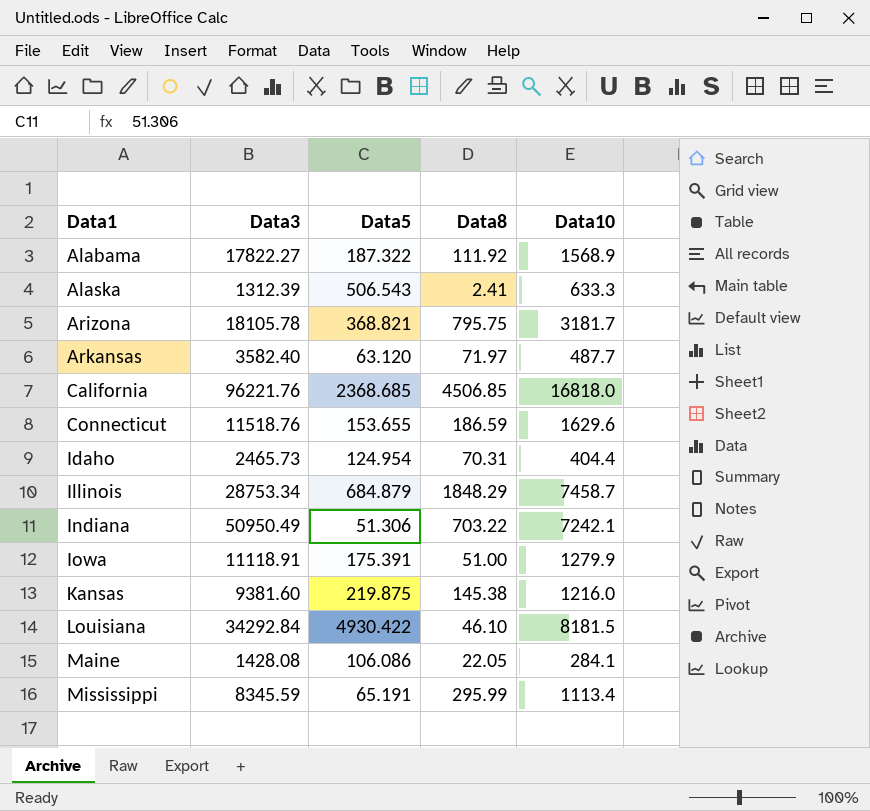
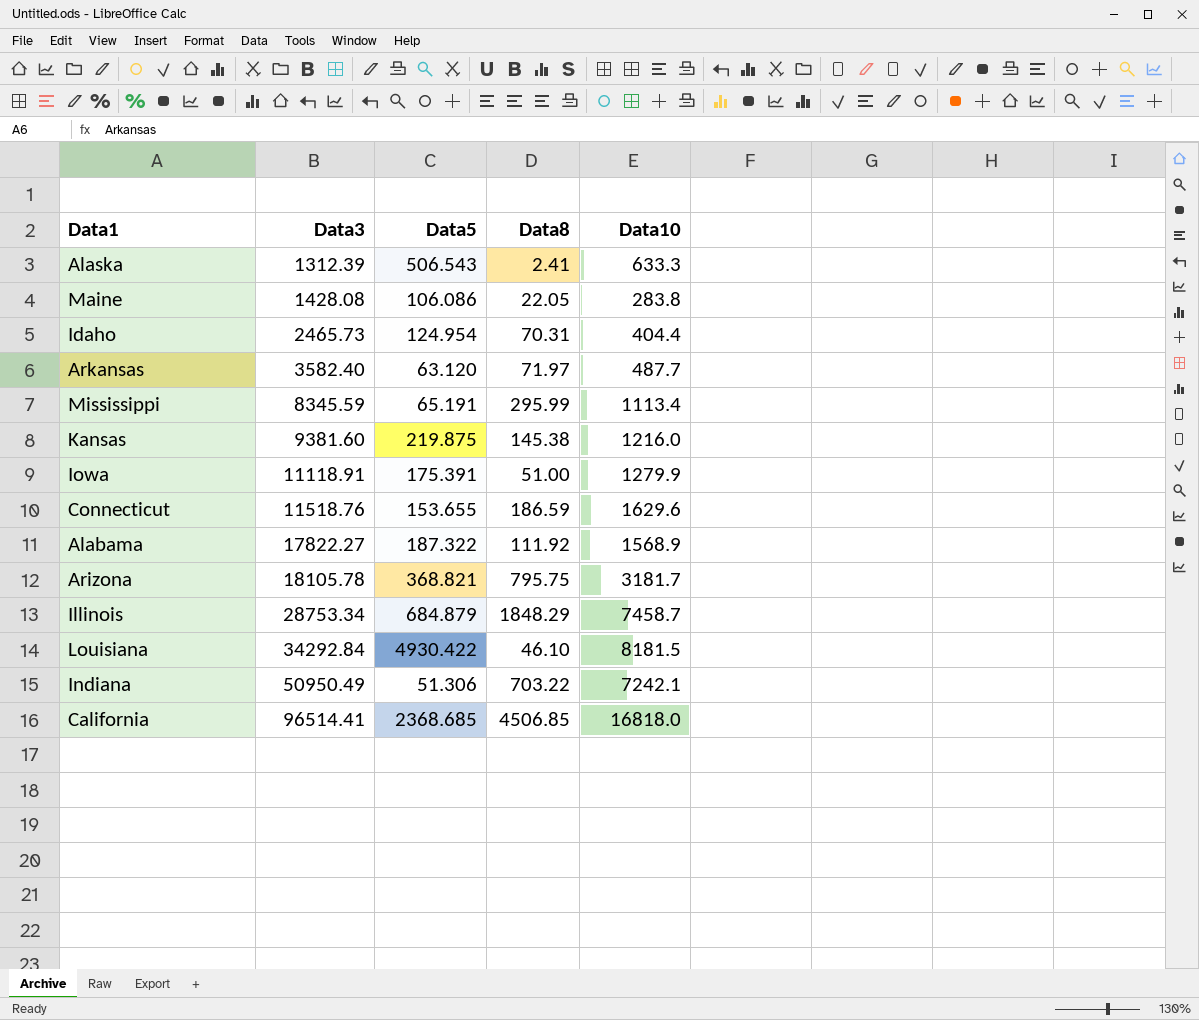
row order: Data1 ascending -> Data3 ascending
Maine | Data10: 284.1 -> 283.8
California | Data3: 96221.76 -> 96514.41

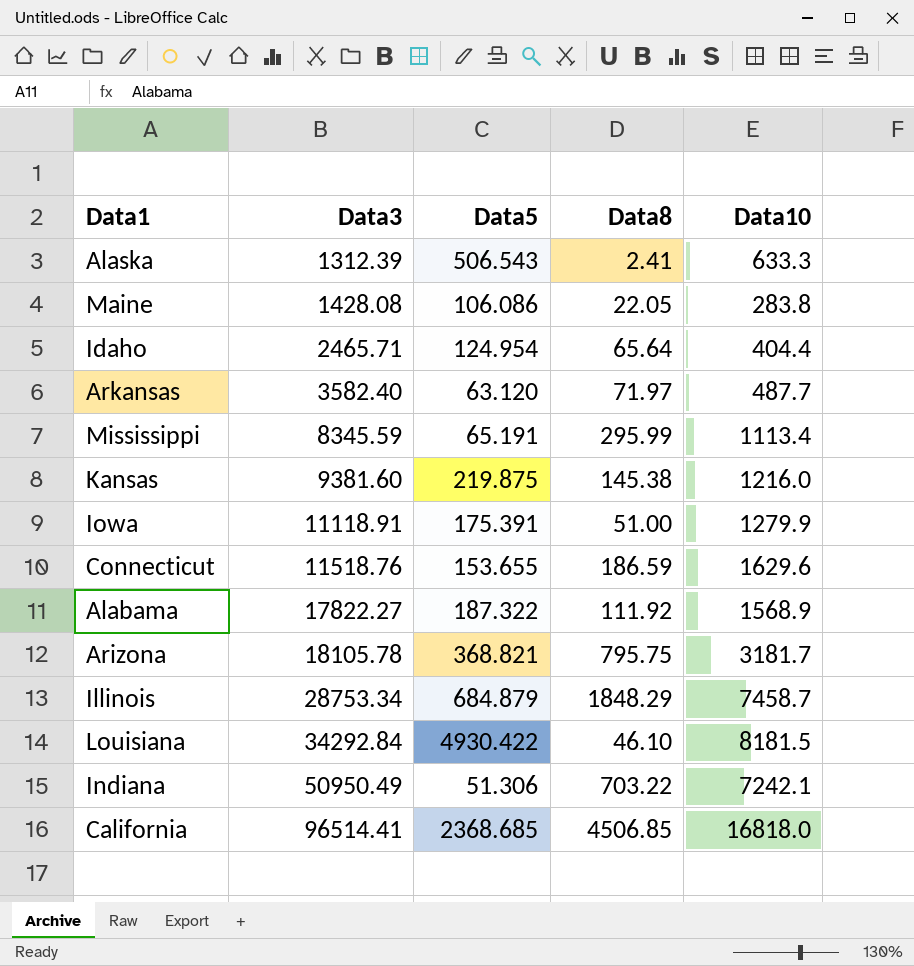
Idaho | Data3: 2465.73 -> 2465.71
Idaho | Data8: 70.31 -> 65.64

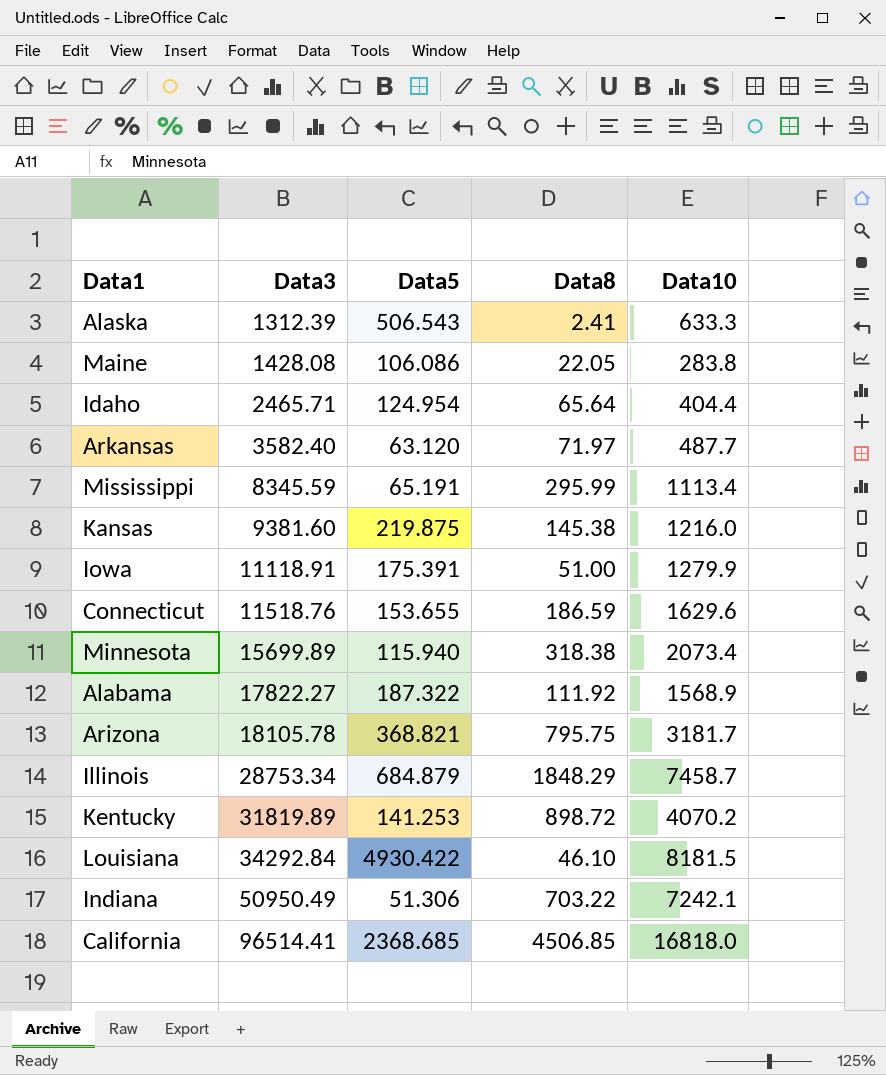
row Minnesota: none -> 15699.89 | 115.940 | 318.38 | 2073.4
row Kentucky: none -> 31819.89 | 141.253 | 898.72 | 4070.2

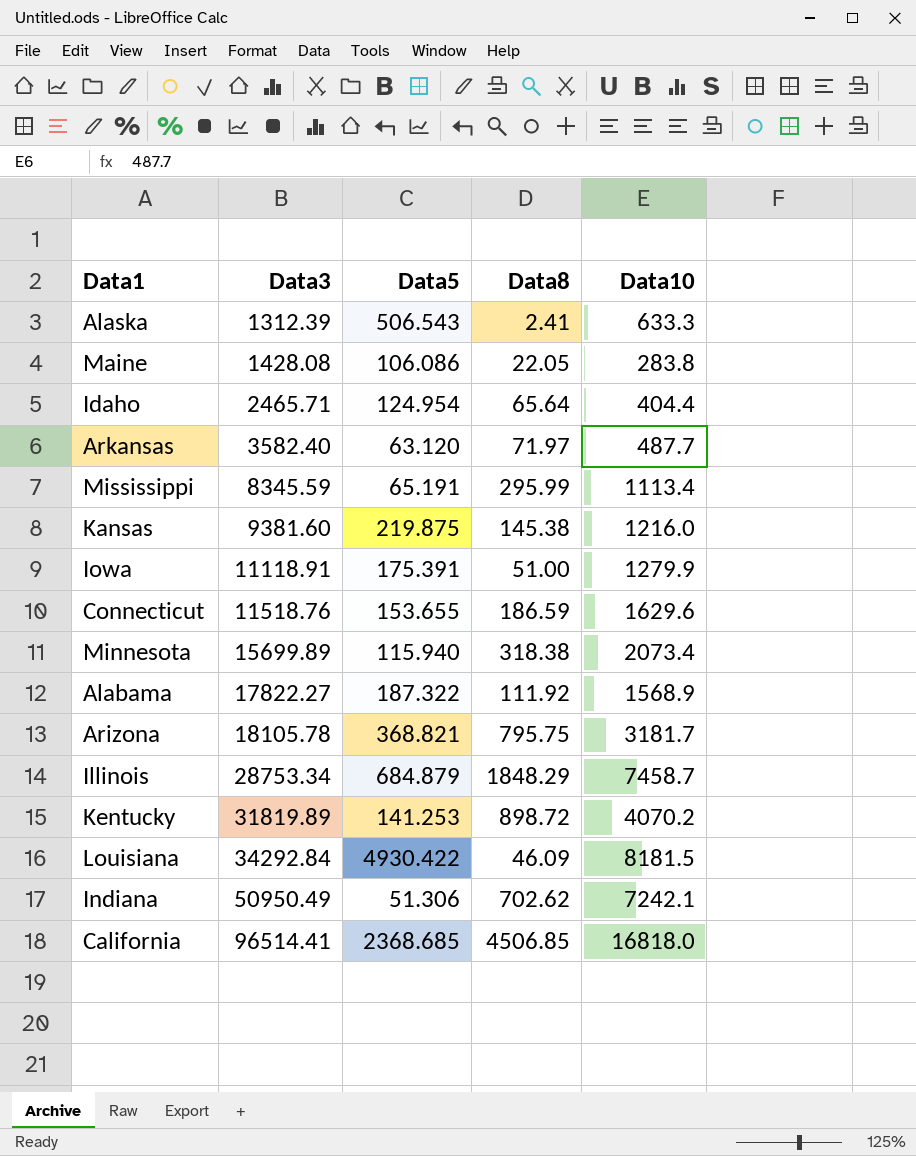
Louisiana | Data8: 46.10 -> 46.09
Indiana | Data8: 703.22 -> 702.62

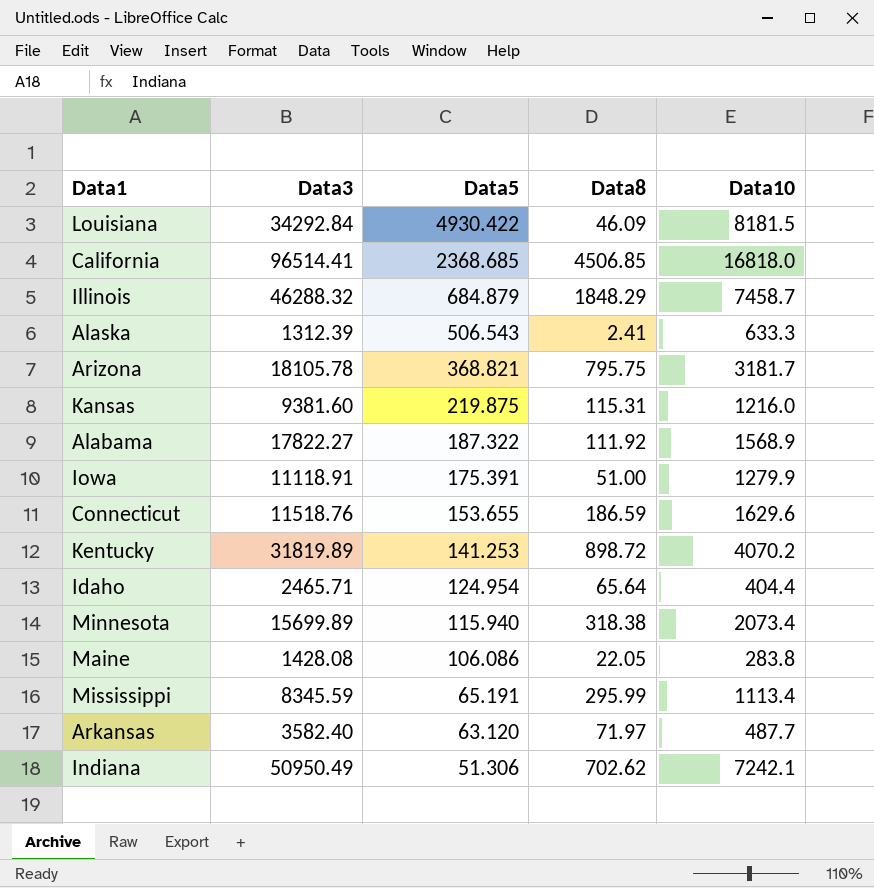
row order: Data3 ascending -> Data5 descending
Illinois | Data3: 28753.34 -> 46288.32
Kansas | Data8: 145.38 -> 115.31

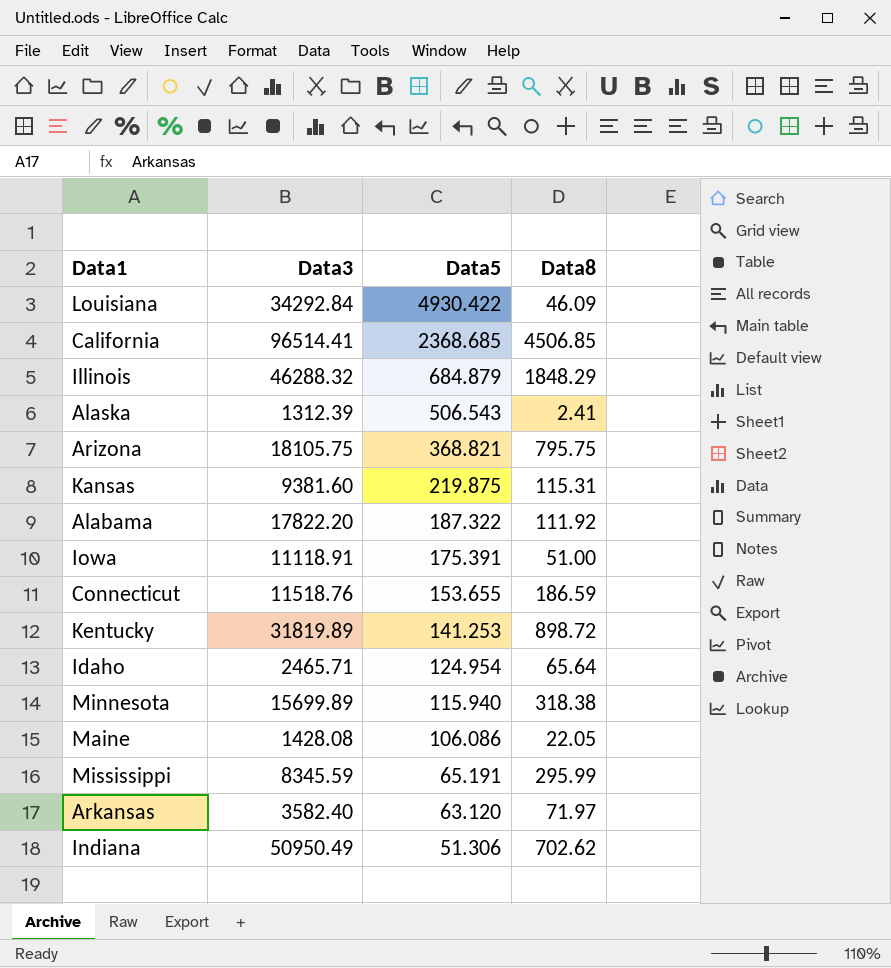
column Data10 | position: 5 -> none
Arizona | Data3: 18105.78 -> 18105.75
Alabama | Data3: 17822.27 -> 17822.20

